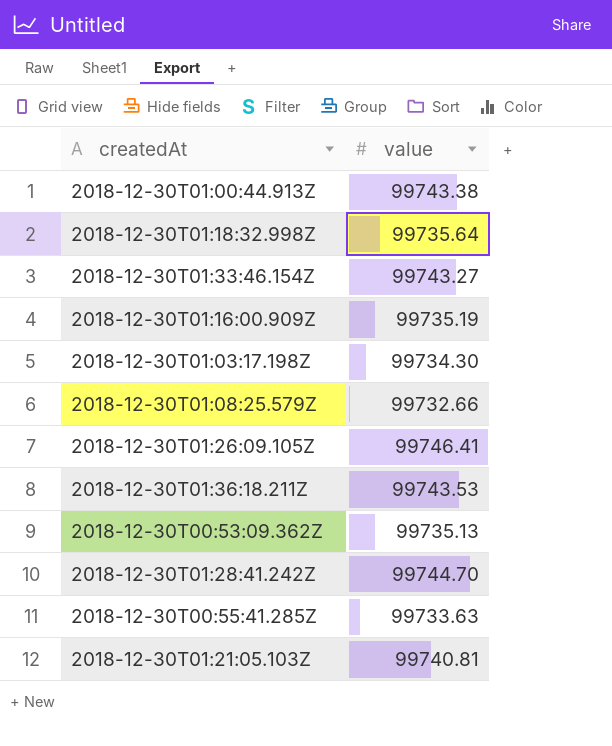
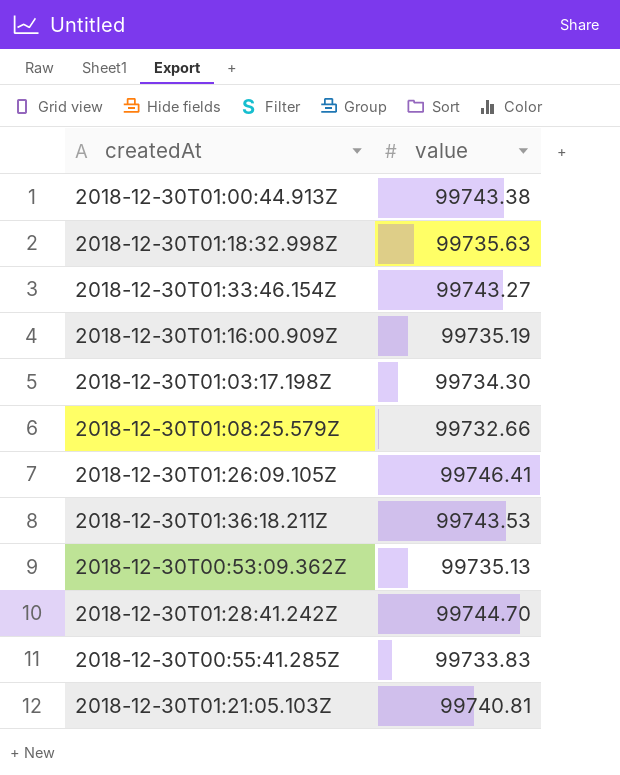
2018-12-30T01:18:32.998Z | value: 99735.64 -> 99735.63
2018-12-30T00:55:41.285Z | value: 99733.63 -> 99733.83

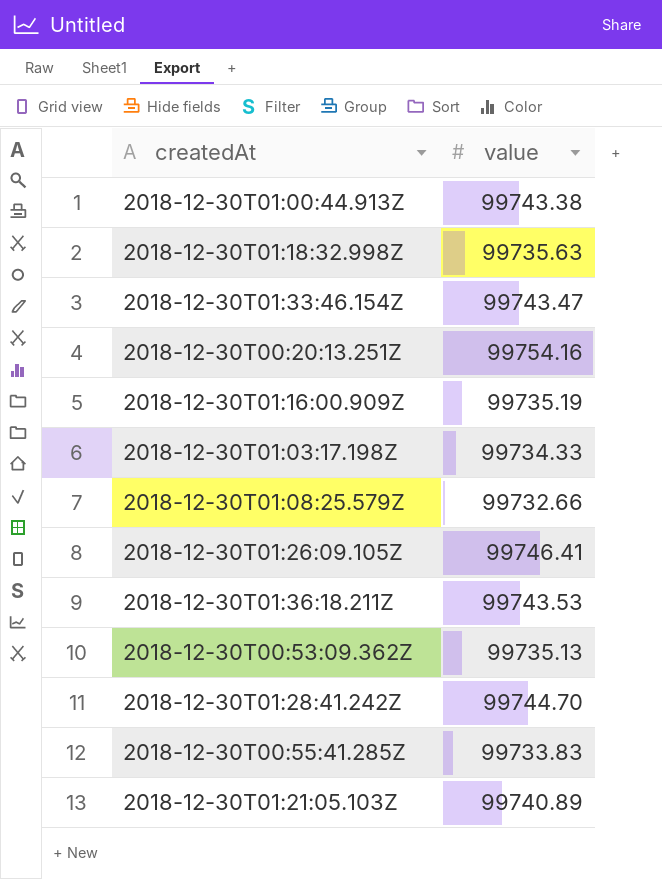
2018-12-30T01:33:46.154Z | value: 99743.27 -> 99743.47
row 2018-12-30T00:20:13.251Z: none -> 99754.16
2018-12-30T01:03:17.198Z | value: 99734.30 -> 99734.33
2018-12-30T01:21:05.103Z | value: 99740.81 -> 99740.89

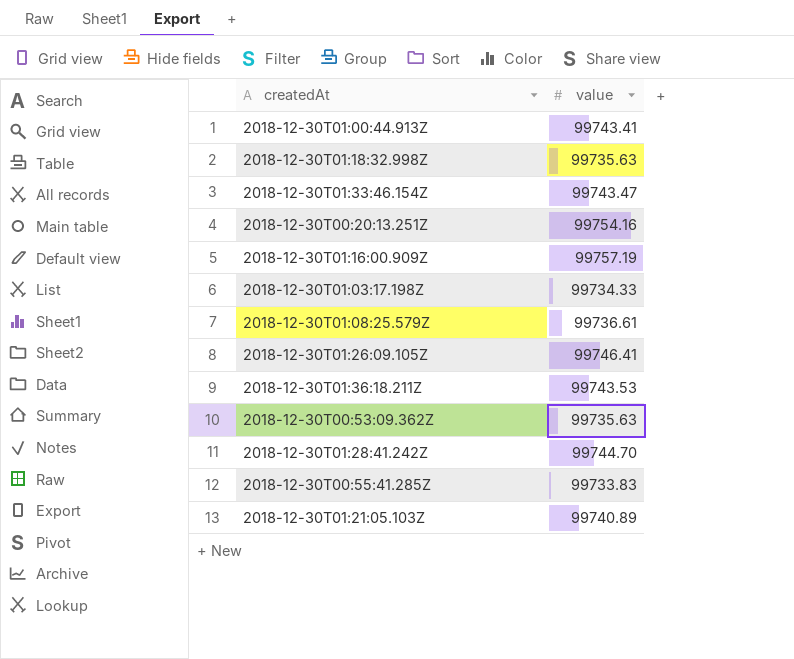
2018-12-30T01:00:44.913Z | value: 99743.38 -> 99743.41
2018-12-30T01:16:00.909Z | value: 99735.19 -> 99757.19
2018-12-30T01:08:25.579Z | value: 99732.66 -> 99736.61
2018-12-30T00:53:09.362Z | value: 99735.13 -> 99735.63

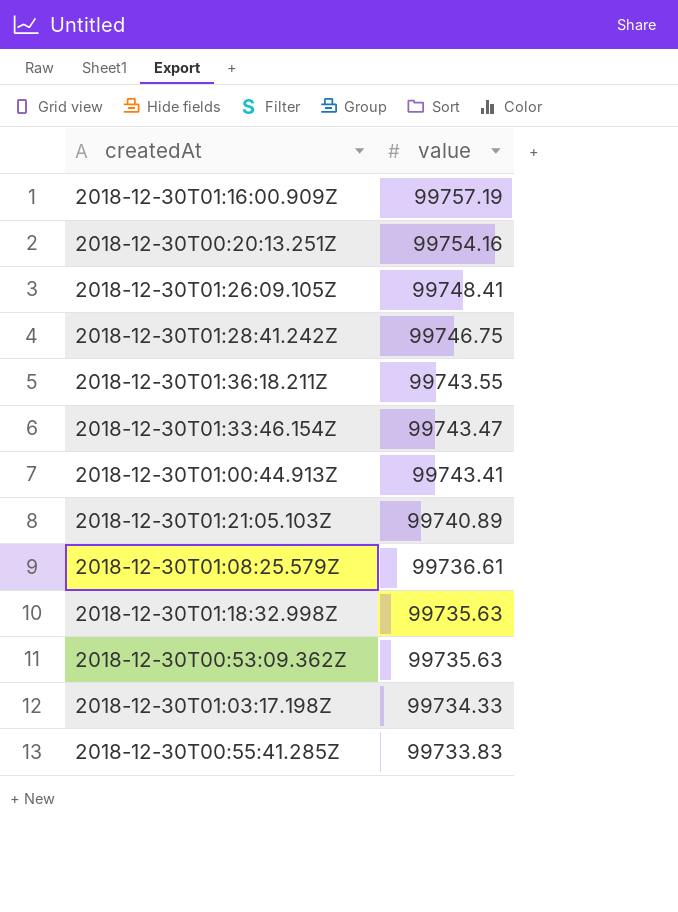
row order: none -> value descending
2018-12-30T01:26:09.105Z | value: 99746.41 -> 99748.41
2018-12-30T01:28:41.242Z | value: 99744.70 -> 99746.75
2018-12-30T01:36:18.211Z | value: 99743.53 -> 99743.55

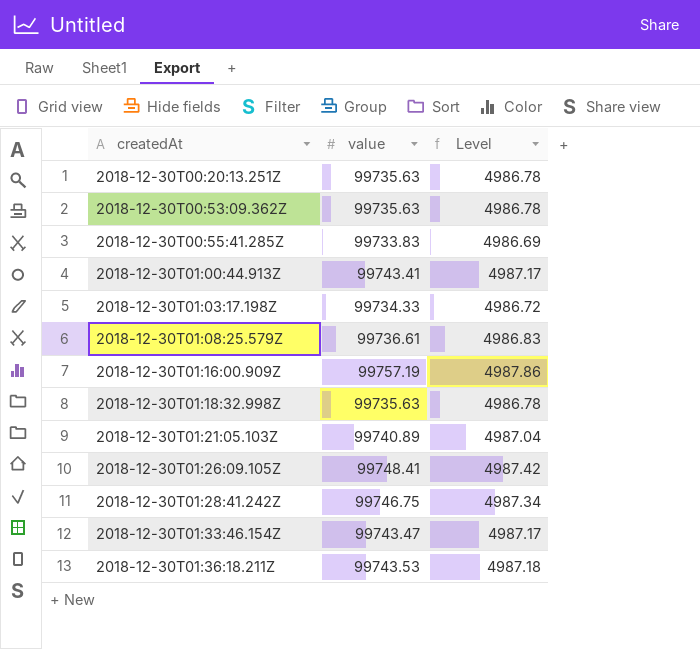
row order: value descending -> createdAt ascending
column Level | formula: none -> [value] * 0.05
2018-12-30T00:20:13.251Z | value: 99754.16 -> 99735.63
2018-12-30T01:36:18.211Z | value: 99743.55 -> 99743.53

